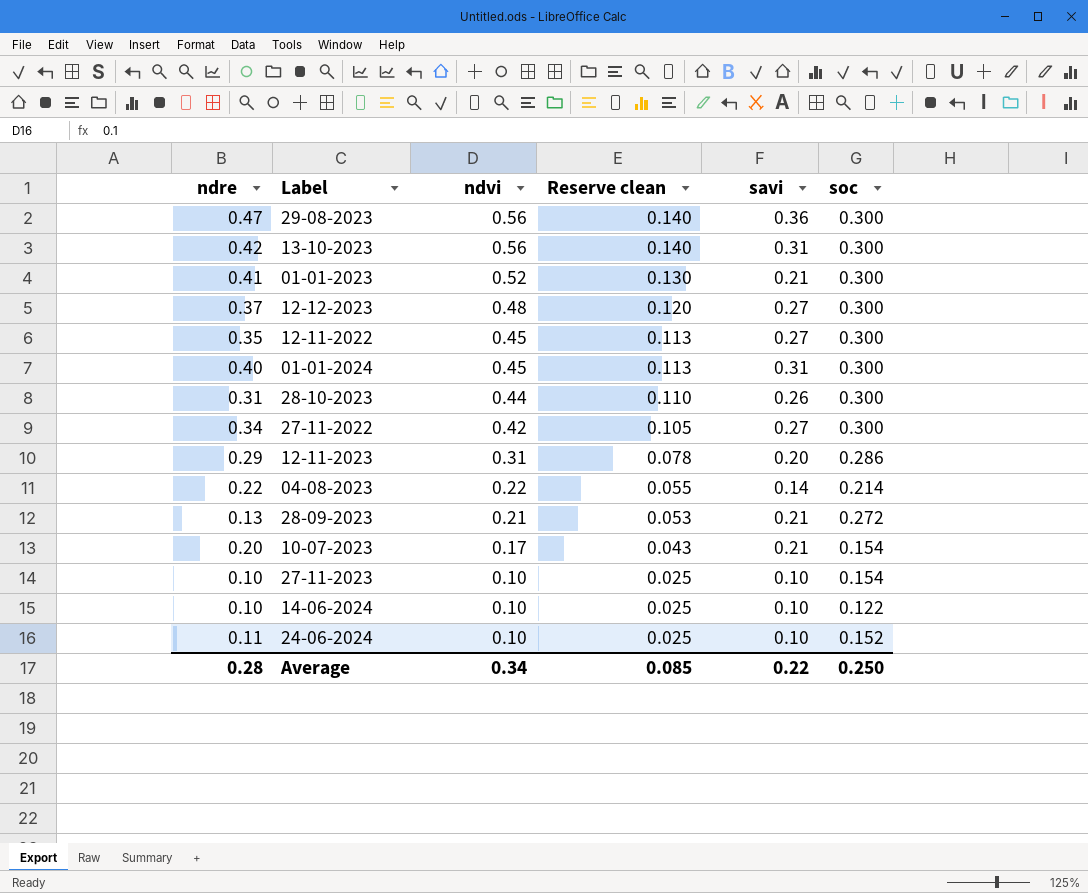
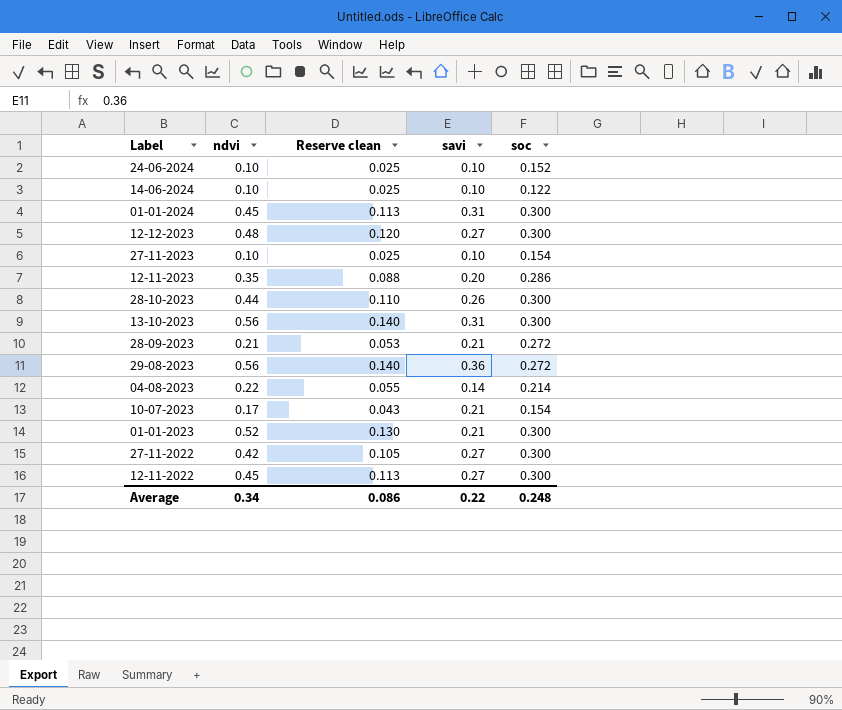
row order: ndvi descending -> Label descending
column ndre | position: 1 -> none
12-11-2023 | ndvi: 0.31 -> 0.35
12-11-2023 | Reserve clean: 0.078 -> 0.088
29-08-2023 | soc: 0.300 -> 0.272
Average | Reserve clean: 0.085 -> 0.086
Average | soc: 0.250 -> 0.248

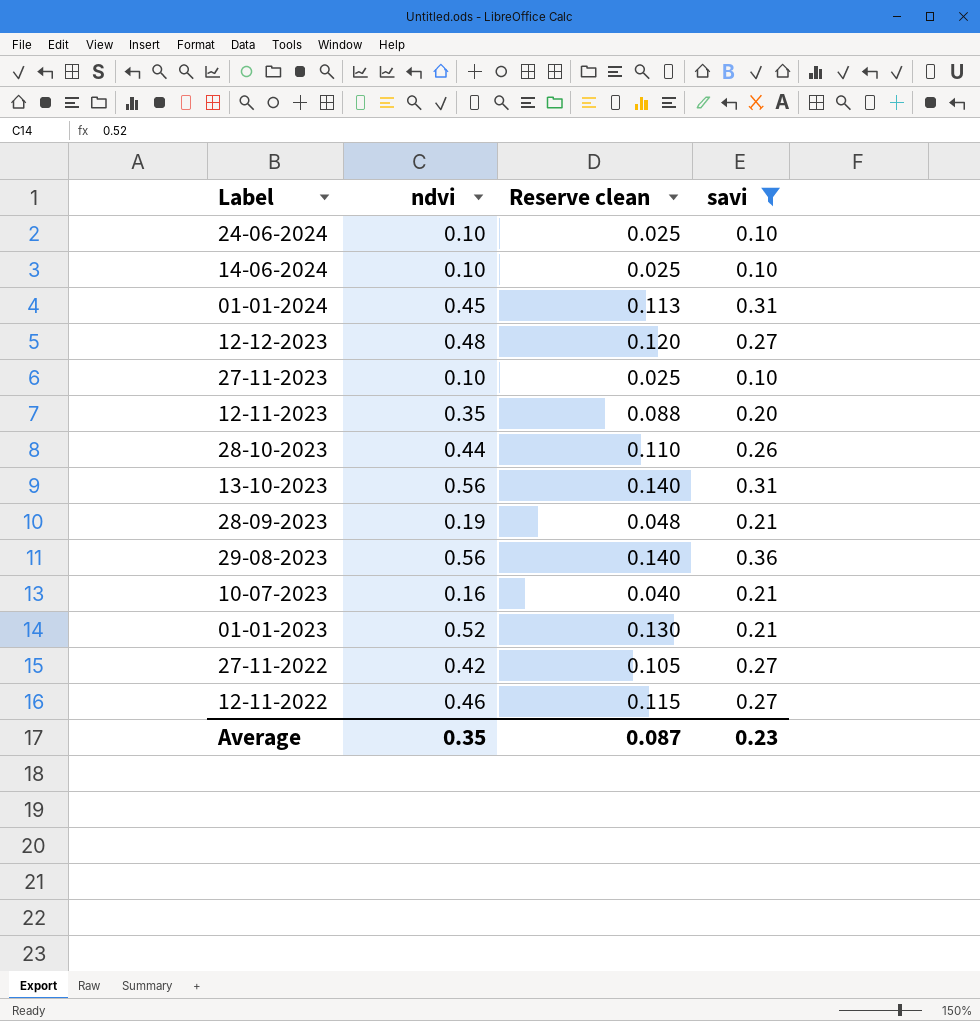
filter: none -> savi != 0.14
column soc | position: 5 -> none
28-09-2023 | ndvi: 0.21 -> 0.19
28-09-2023 | Reserve clean: 0.053 -> 0.048
10-07-2023 | ndvi: 0.17 -> 0.16
10-07-2023 | Reserve clean: 0.043 -> 0.040
12-11-2022 | ndvi: 0.45 -> 0.46
12-11-2022 | Reserve clean: 0.113 -> 0.115
Average | ndvi: 0.34 -> 0.35
Average | Reserve clean: 0.086 -> 0.087
Average | savi: 0.22 -> 0.23

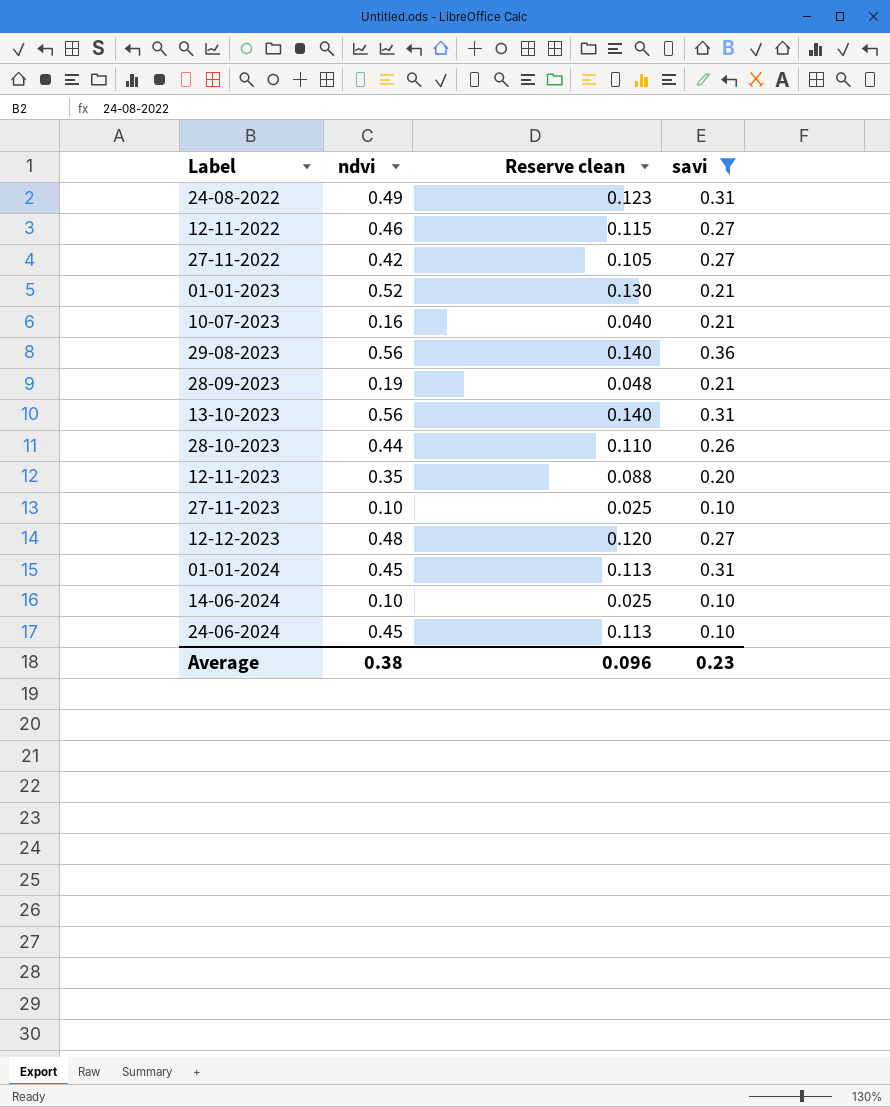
row order: Label descending -> Label ascending
row 24-08-2022: none -> 0.49 | 0.123 | 0.31
24-06-2024 | ndvi: 0.10 -> 0.45
24-06-2024 | Reserve clean: 0.025 -> 0.113
Average | ndvi: 0.35 -> 0.38
Average | Reserve clean: 0.087 -> 0.096

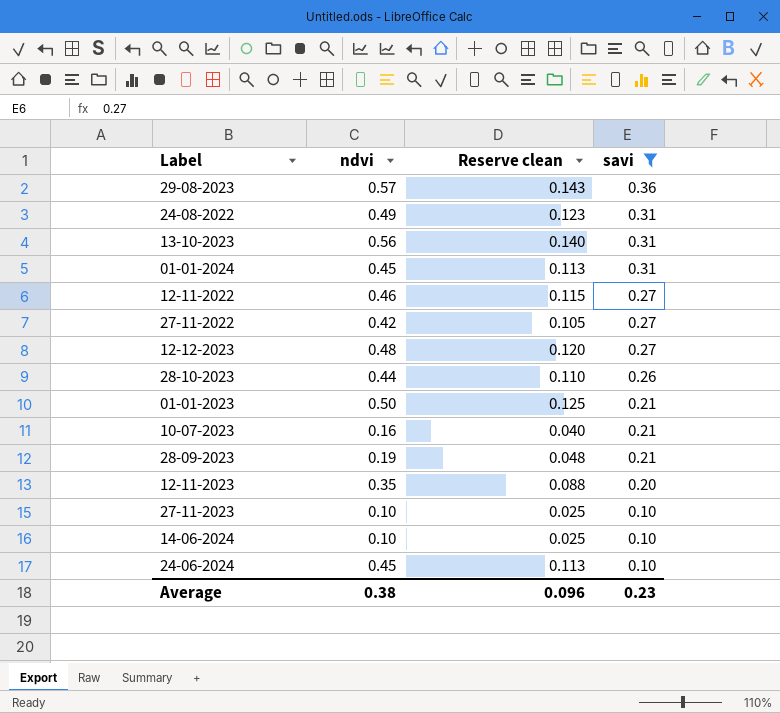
row order: Label ascending -> savi descending
29-08-2023 | ndvi: 0.56 -> 0.57
29-08-2023 | Reserve clean: 0.140 -> 0.143
01-01-2023 | ndvi: 0.52 -> 0.50
01-01-2023 | Reserve clean: 0.130 -> 0.125

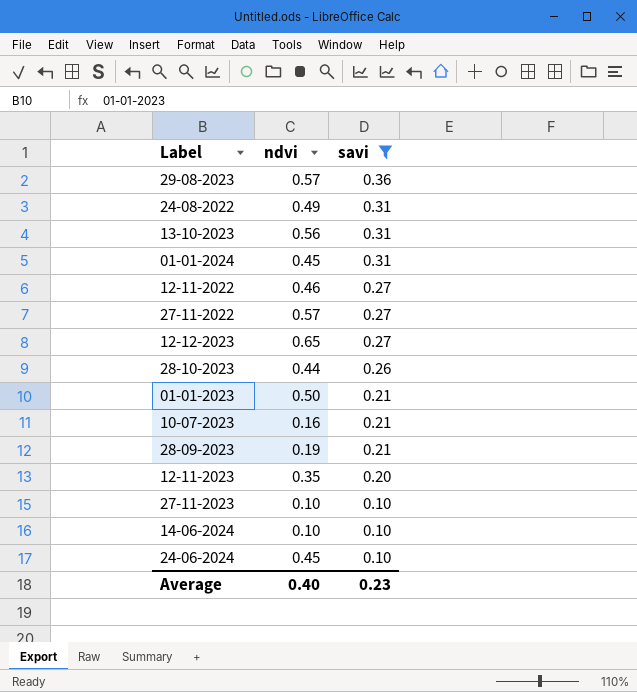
column Reserve clean | formula: [ndvi] * 0.25 -> none
27-11-2022 | ndvi: 0.42 -> 0.57
12-12-2023 | ndvi: 0.48 -> 0.65
Average | ndvi: 0.38 -> 0.40

